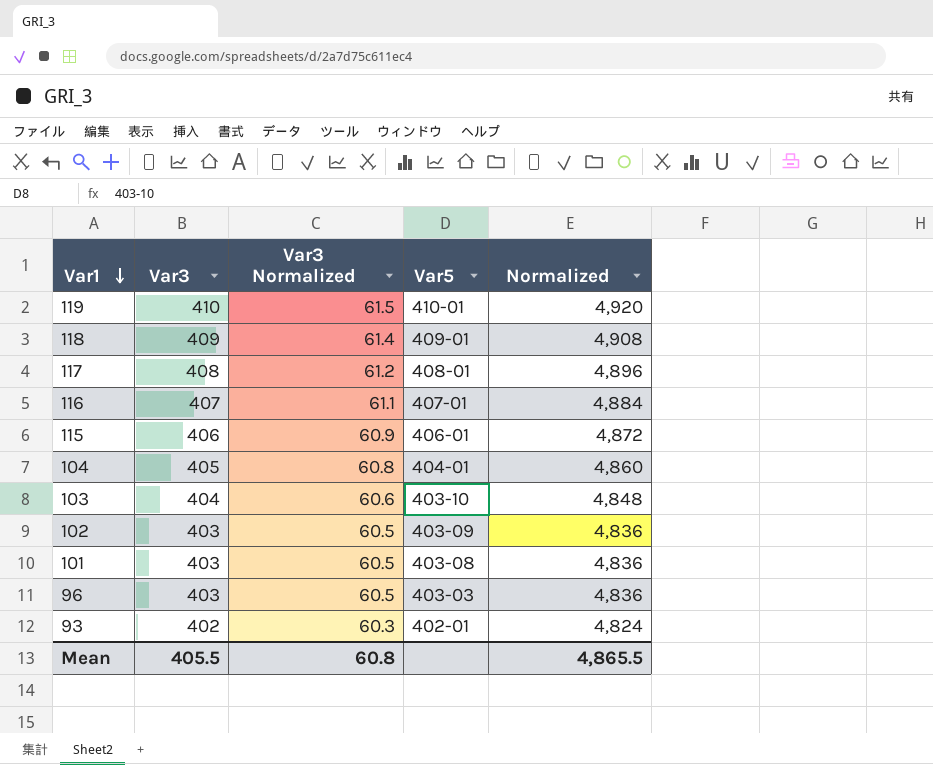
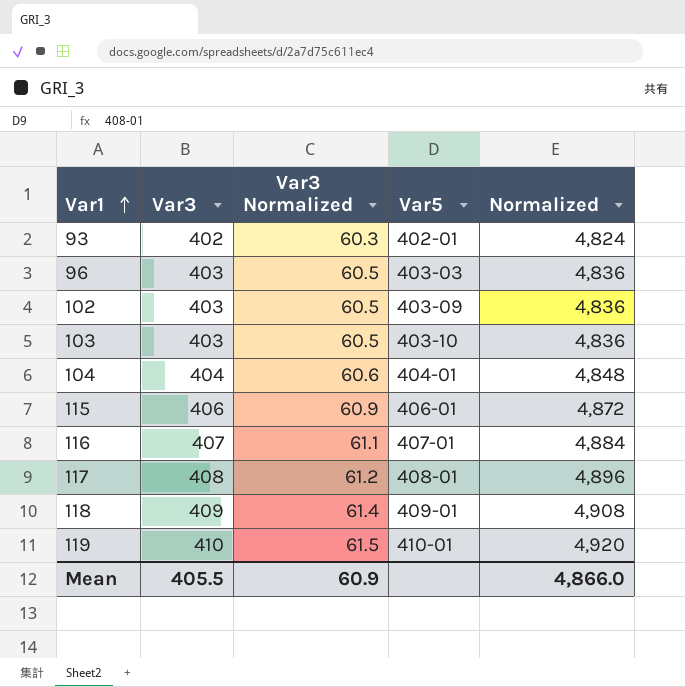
row order: Var1 descending -> Var1 ascending
row 101: 403 | 60.5 | 403-08 | 4,836 -> none
103 | Var3: 404 -> 403
103 | Var3 Normalized: 60.6 -> 60.5
103 | Normalized: 4,848 -> 4,836
104 | Var3: 405 -> 404
104 | Var3 Normalized: 60.8 -> 60.6
104 | Normalized: 4,860 -> 4,848
Mean | Var3 Normalized: 60.8 -> 60.9
Mean | Normalized: 4,865.5 -> 4,866.0

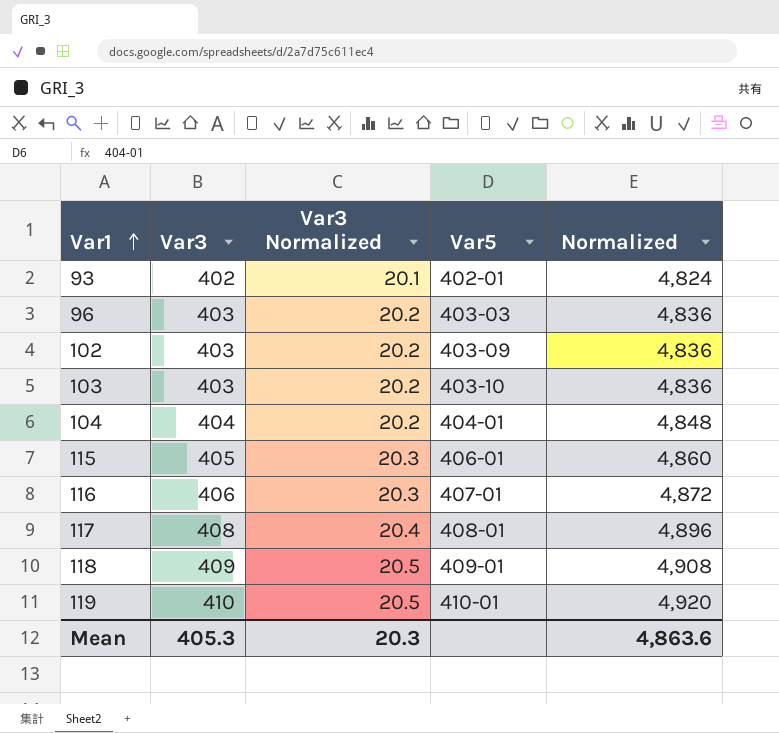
column Var3 Normalized | formula: [Var3] * 0.15 -> [Var3] * 0.05
115 | Var3: 406 -> 405
115 | Normalized: 4,872 -> 4,860
116 | Var3: 407 -> 406
116 | Normalized: 4,884 -> 4,872
Mean | Var3: 405.5 -> 405.3
Mean | Var3 Normalized: 60.9 -> 20.3
Mean | Normalized: 4,866.0 -> 4,863.6

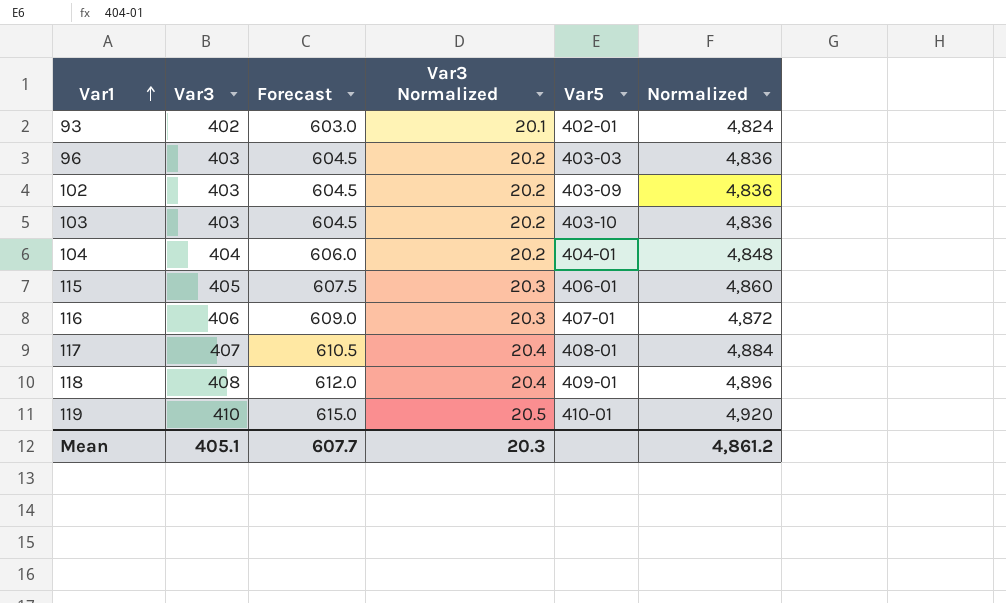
column Forecast | formula: none -> [Var3] * 1.5
117 | Var3: 408 -> 407
117 | Normalized: 4,896 -> 4,884
118 | Var3: 409 -> 408
118 | Var3 Normalized: 20.5 -> 20.4
118 | Normalized: 4,908 -> 4,896
Mean | Var3: 405.3 -> 405.1
Mean | Normalized: 4,863.6 -> 4,861.2

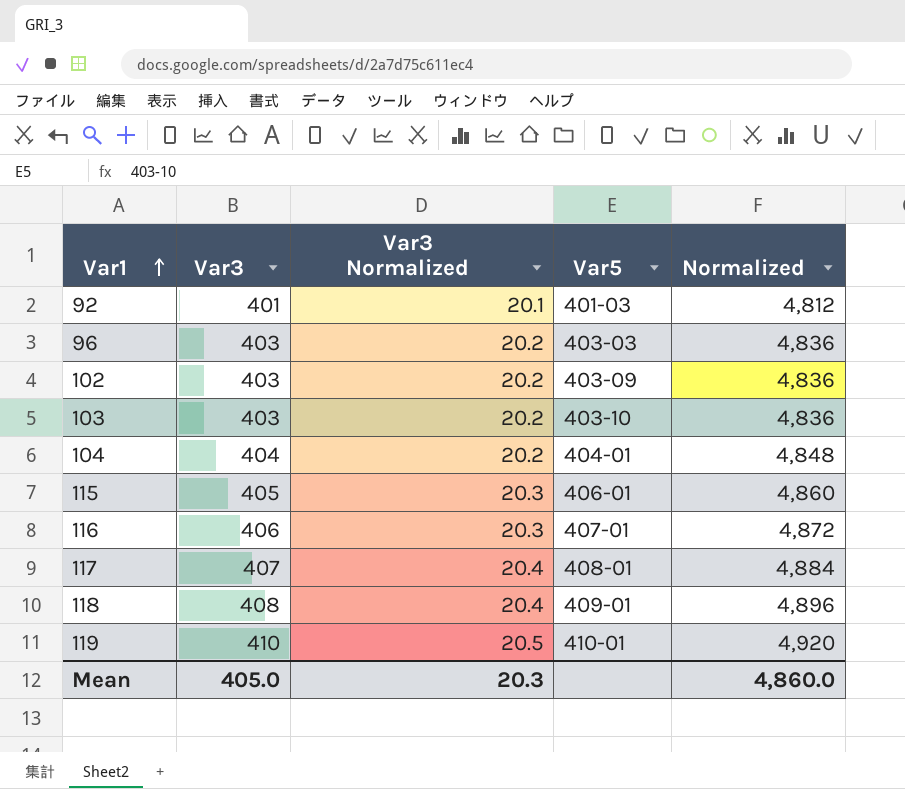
column Forecast | formula: [Var3] * 1.5 -> none
row 93: 402 | 603.0 | 20.1 | 402-01 | 4,824 -> none
row 92: none -> 401 | 20.1 | 401-03 | 4,812
Mean | Var3: 405.1 -> 405.0
Mean | Normalized: 4,861.2 -> 4,860.0

